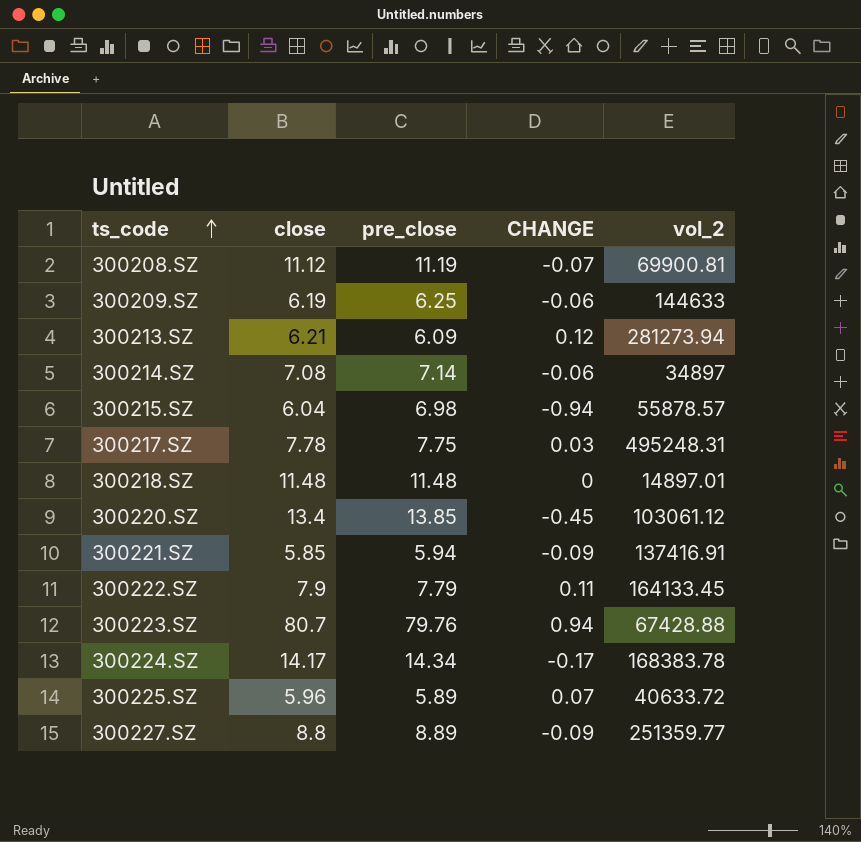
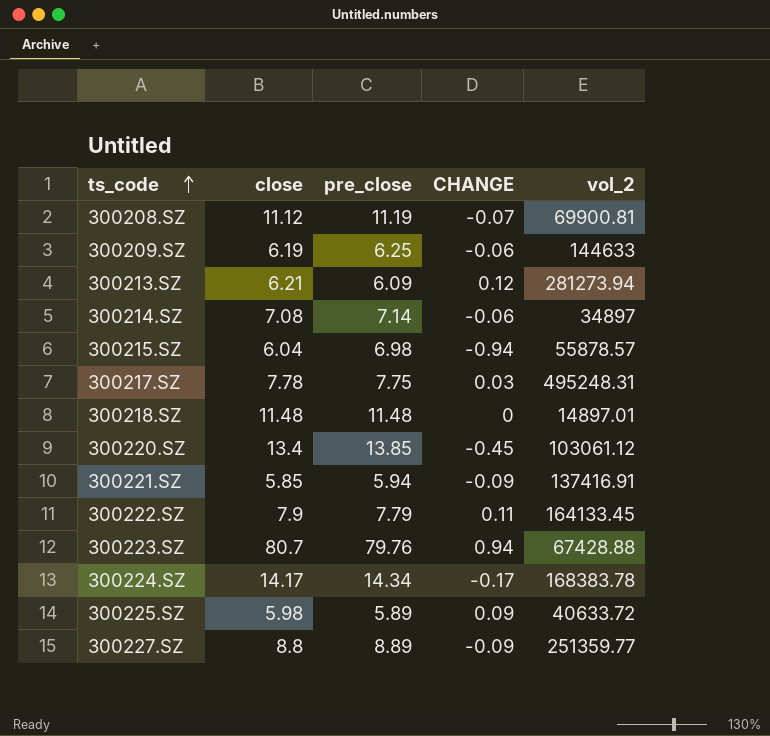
300225.SZ | close: 5.96 -> 5.98
300225.SZ | CHANGE: 0.07 -> 0.09

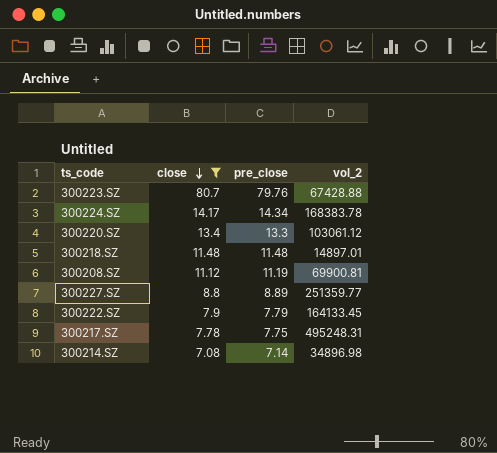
filter: none -> close >= 7.08
row order: ts_code ascending -> close descending
column CHANGE | formula: [close] - [pre_close] -> none
300220.SZ | pre_close: 13.85 -> 13.3
300214.SZ | vol_2: 34897 -> 34896.98

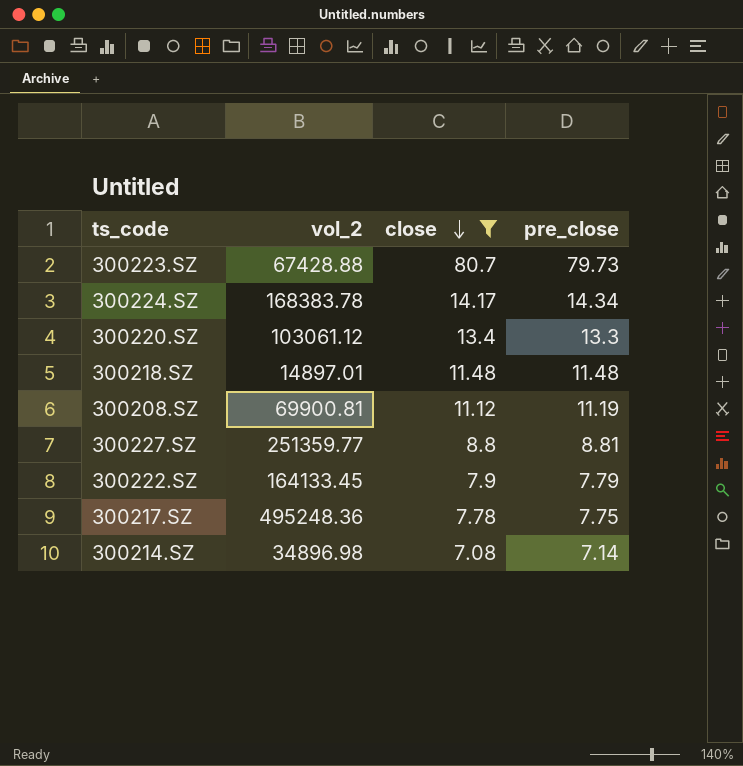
column vol_2 | position: 4 -> 2
300223.SZ | pre_close: 79.76 -> 79.73
300227.SZ | pre_close: 8.89 -> 8.81
300217.SZ | vol_2: 495248.31 -> 495248.36

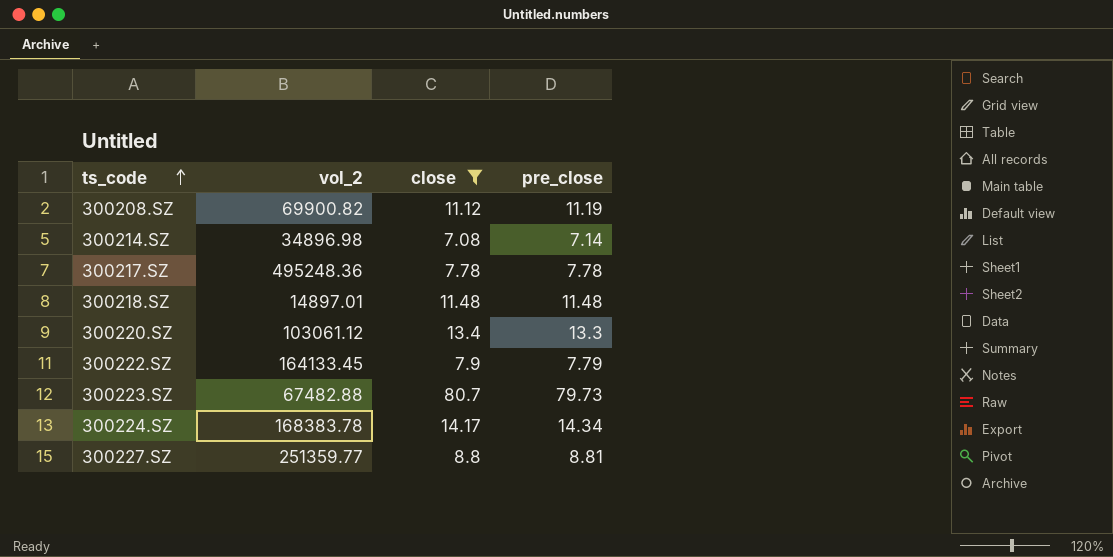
row order: close descending -> ts_code ascending
300208.SZ | vol_2: 69900.81 -> 69900.82
300217.SZ | pre_close: 7.75 -> 7.78
300223.SZ | vol_2: 67428.88 -> 67482.88

